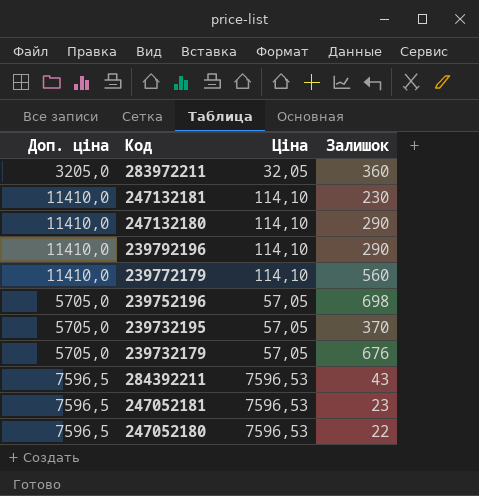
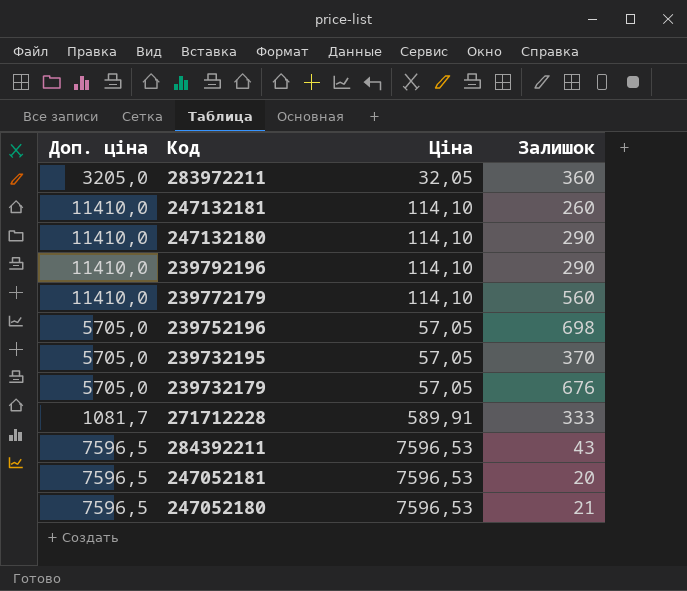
247132181 | Залишок: 230 -> 260
row 271712228: none -> 1081,7 | 589,91 | 333
247052181 | Залишок: 23 -> 20
247052180 | Залишок: 22 -> 21

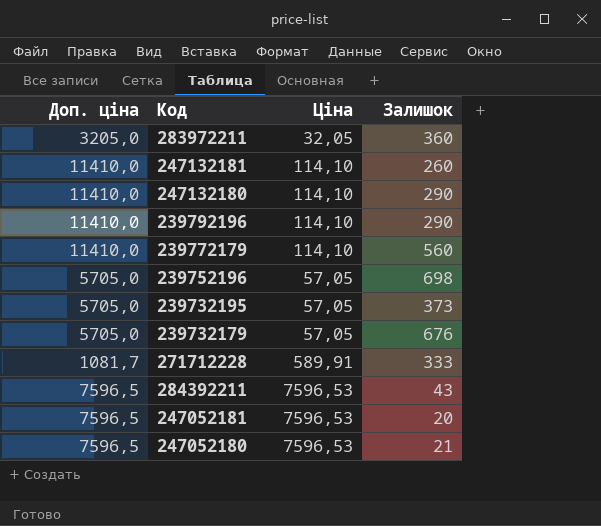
239732195 | Залишок: 370 -> 373

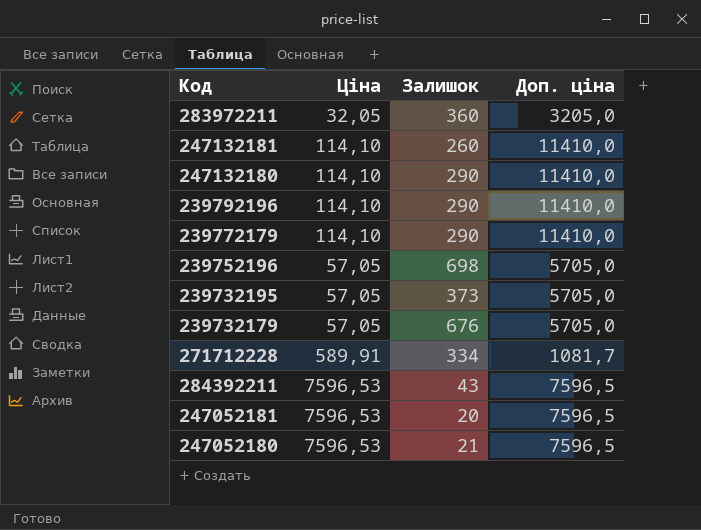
column Доп. ціна | position: 1 -> 4
239772179 | Залишок: 560 -> 290
271712228 | Залишок: 333 -> 334

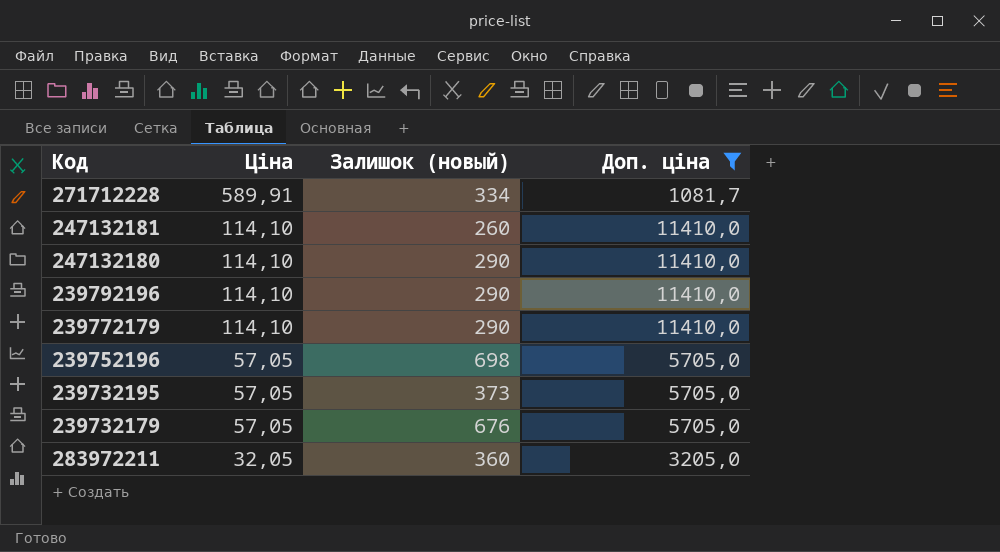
filter: none -> Доп. ціна != 7596,5
row order: none -> Ціна descending
column name: Залишок -> Залишок (новый)

